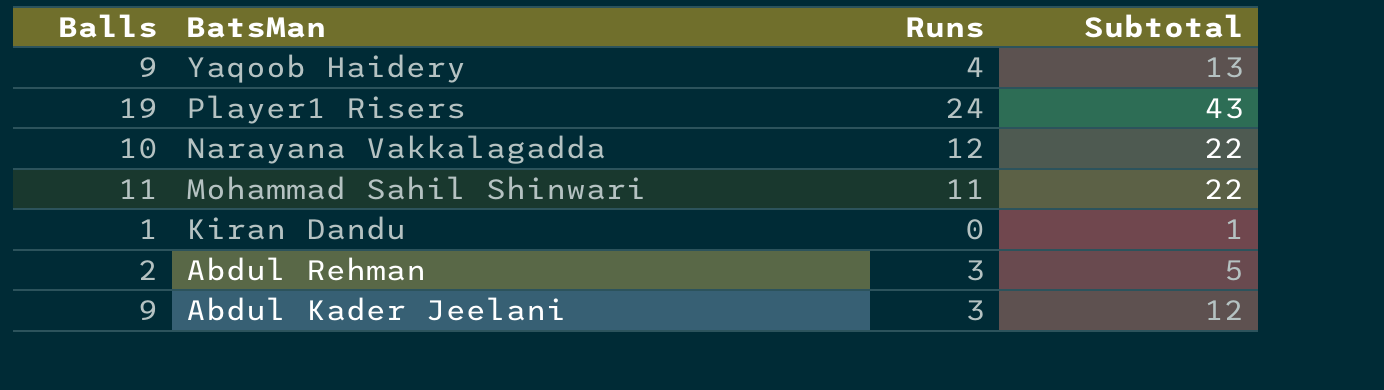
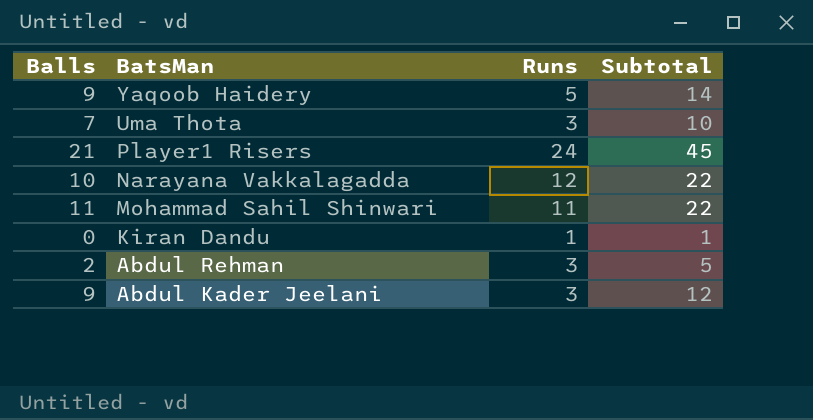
Yaqoob Haidery | Runs: 4 -> 5
Yaqoob Haidery | Subtotal: 13 -> 14
row Uma Thota: none -> 7 | 3 | 10
Player1 Risers | Balls: 19 -> 21
Player1 Risers | Subtotal: 43 -> 45
Kiran Dandu | Balls: 1 -> 0
Kiran Dandu | Runs: 0 -> 1

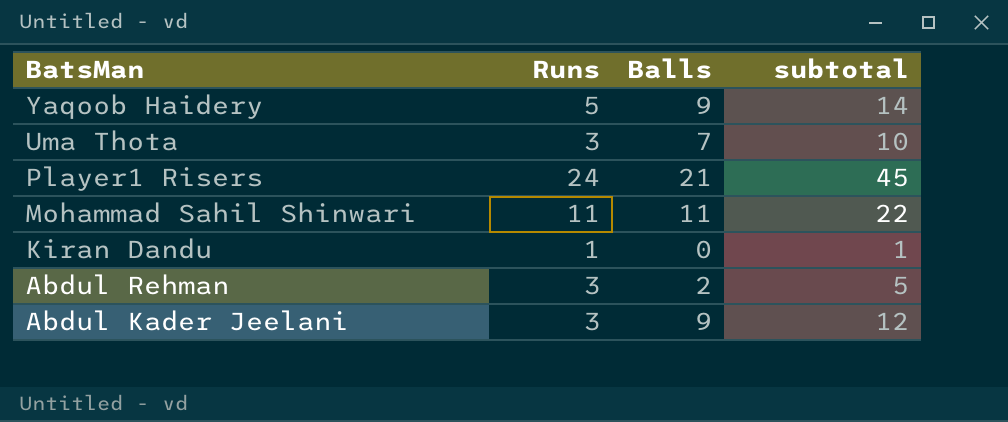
column Balls | position: 1 -> 3
column name: Subtotal -> subtotal
row Narayana Vakkalagadda: 10 | 12 | 22 -> none

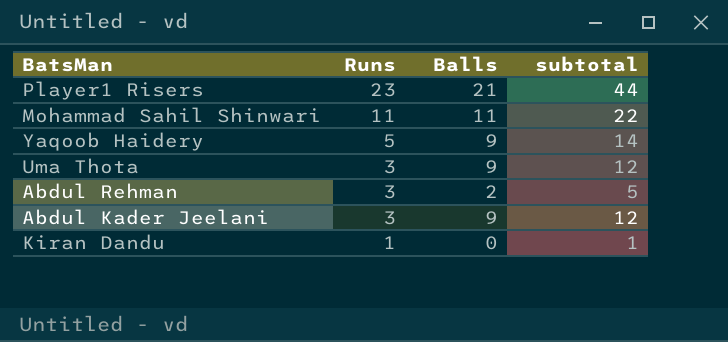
row order: BatsMan descending -> Runs descending
Player1 Risers | Runs: 24 -> 23
Player1 Risers | subtotal: 45 -> 44
Uma Thota | Balls: 7 -> 9
Uma Thota | subtotal: 10 -> 12

